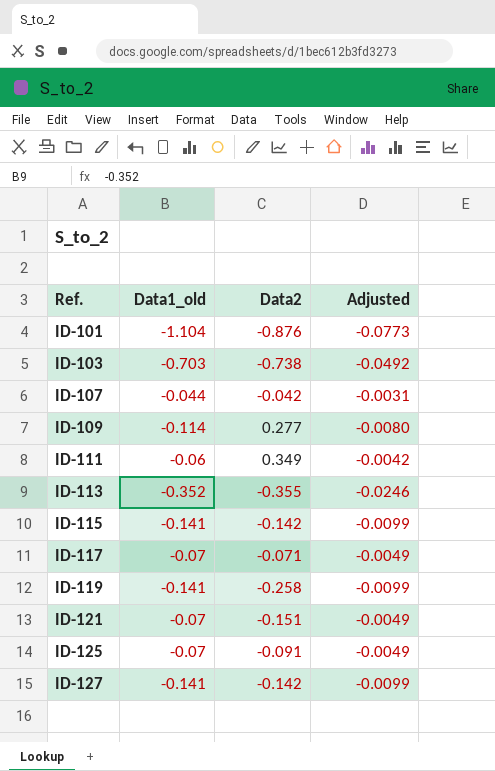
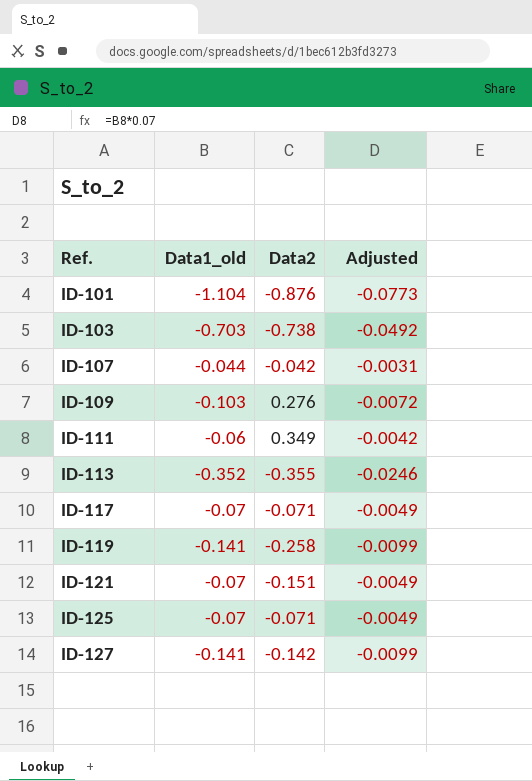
row ID-115: -0.141 | -0.142 | -0.0099 -> none
ID-109 | Data1_old: -0.114 -> -0.103
ID-109 | Data2: 0.277 -> 0.276
ID-109 | Adjusted: -0.0080 -> -0.0072
ID-125 | Data2: -0.091 -> -0.071

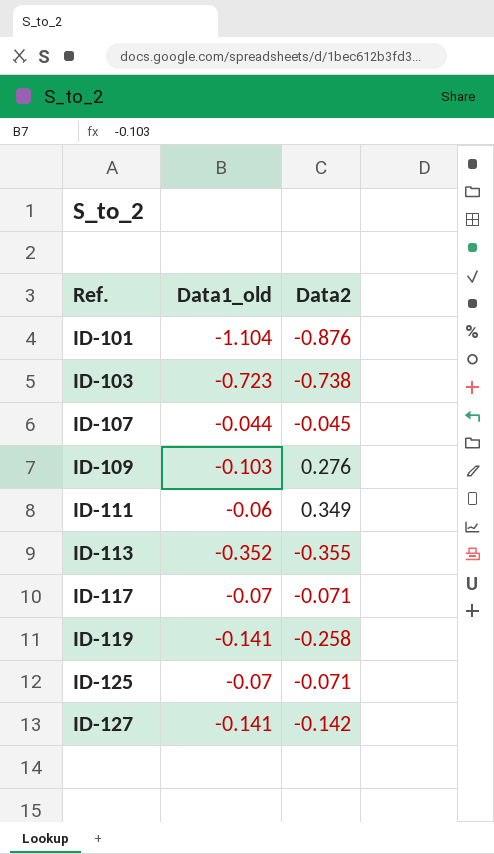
column Adjusted | formula: [Data1_old] * 0.07 -> none
row ID-121: -0.07 | -0.151 | -0.0049 -> none
ID-103 | Data1_old: -0.703 -> -0.723
ID-107 | Data2: -0.042 -> -0.045

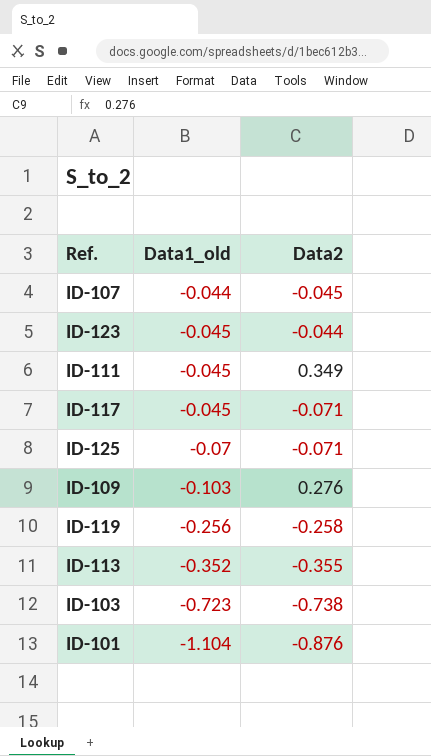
row order: Ref. ascending -> Data1_old descending
row ID-127: -0.141 | -0.142 -> none
row ID-123: none -> -0.045 | -0.044
ID-111 | Data1_old: -0.06 -> -0.045
ID-117 | Data1_old: -0.07 -> -0.045
ID-119 | Data1_old: -0.141 -> -0.256

